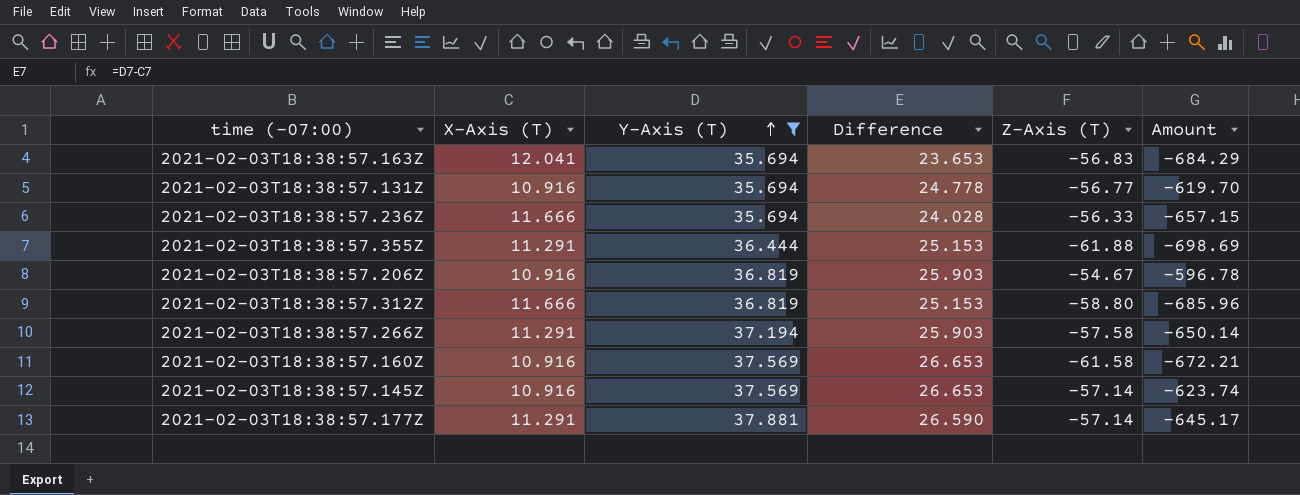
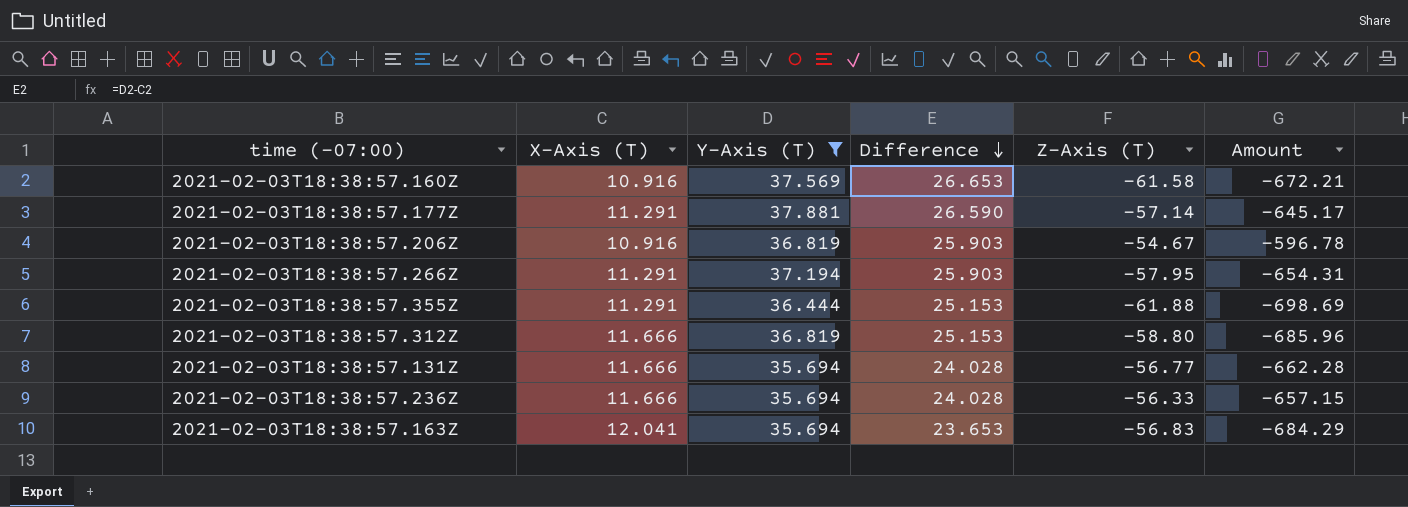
row order: Y-Axis (T) ascending -> Difference descending
row 2021-02-03T18:38:57.145Z: 10.916 | 37.569 | 26.653 | -57.14 | -623.74 -> none
2021-02-03T18:38:57.266Z | Z-Axis (T): -57.58 -> -57.95
2021-02-03T18:38:57.266Z | Amount: -650.14 -> -654.31
2021-02-03T18:38:57.131Z | X-Axis (T): 10.916 -> 11.666
2021-02-03T18:38:57.131Z | Difference: 24.778 -> 24.028
2021-02-03T18:38:57.131Z | Amount: -619.70 -> -662.28

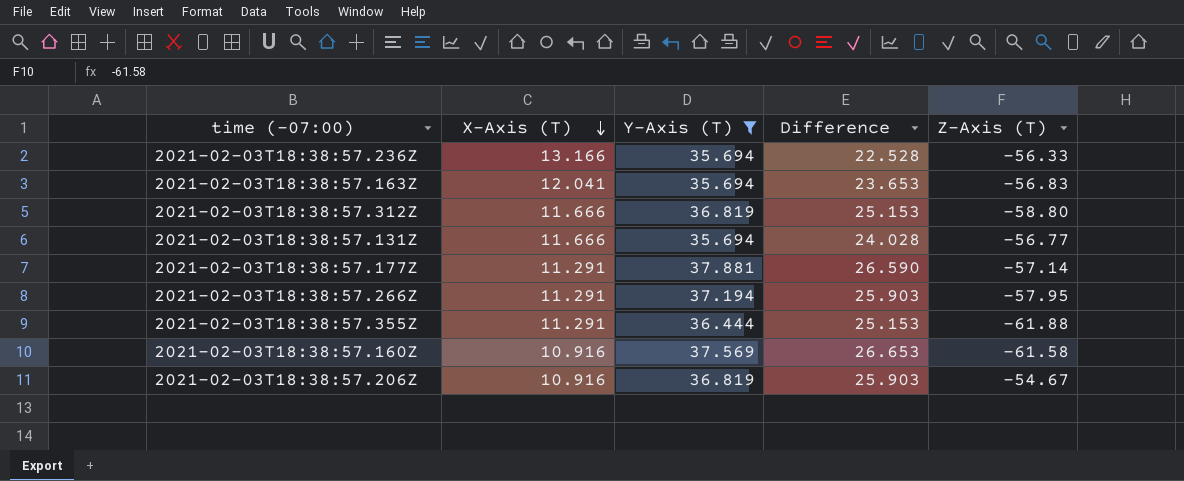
row order: Difference descending -> X-Axis (T) descending
column Amount | formula: [X-Axis (T)] * [Z-Axis (T)] -> none
2021-02-03T18:38:57.236Z | X-Axis (T): 11.666 -> 13.166
2021-02-03T18:38:57.236Z | Difference: 24.028 -> 22.528

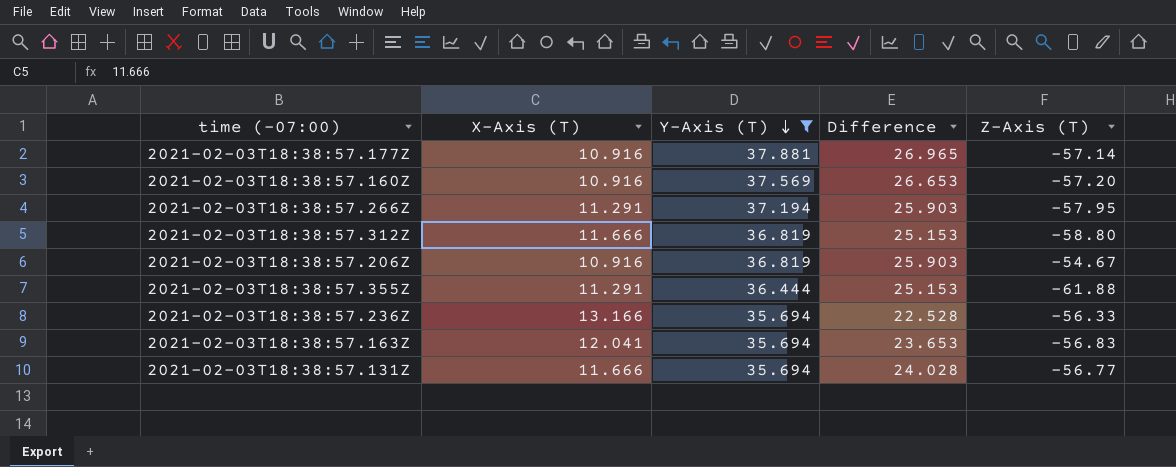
row order: X-Axis (T) descending -> Y-Axis (T) descending
2021-02-03T18:38:57.177Z | X-Axis (T): 11.291 -> 10.916
2021-02-03T18:38:57.177Z | Difference: 26.590 -> 26.965
2021-02-03T18:38:57.160Z | Z-Axis (T): -61.58 -> -57.20

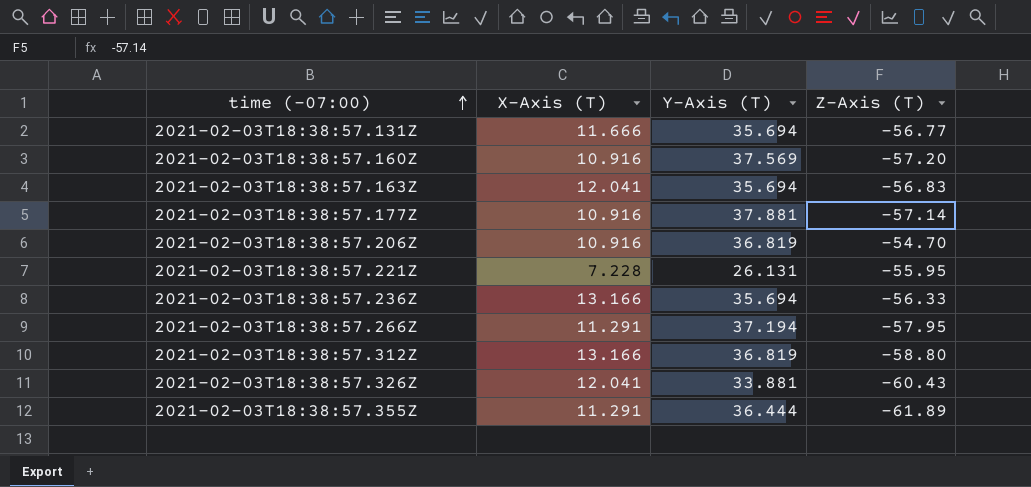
filter: Y-Axis (T) >= 35.694 -> none
row order: Y-Axis (T) descending -> time (-07:00) ascending
column Difference | formula: [Y-Axis (T)] - [X-Axis (T)] -> none
2021-02-03T18:38:57.206Z | Z-Axis (T): -54.67 -> -54.70
2021-02-03T18:38:57.312Z | X-Axis (T): 11.666 -> 13.166
2021-02-03T18:38:57.355Z | Z-Axis (T): -61.88 -> -61.89

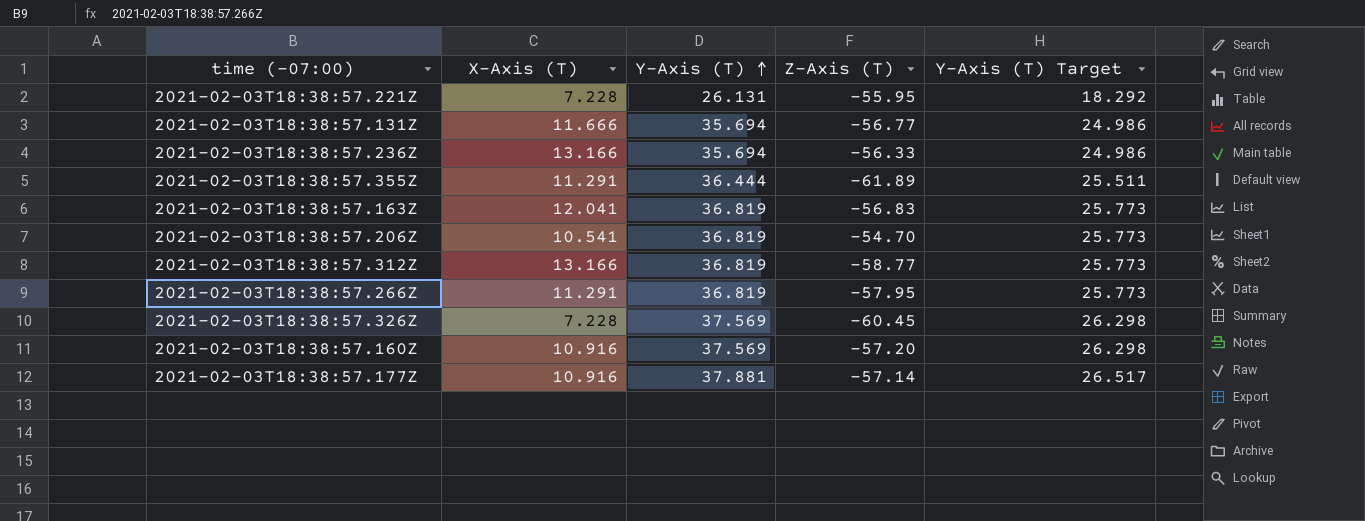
row order: time (-07:00) ascending -> Y-Axis (T) ascending
column Y-Axis (T) Target | formula: none -> [Y-Axis (T)] * 0.7
2021-02-03T18:38:57.163Z | Y-Axis (T): 35.694 -> 36.819
2021-02-03T18:38:57.206Z | X-Axis (T): 10.916 -> 10.541
2021-02-03T18:38:57.312Z | Z-Axis (T): -58.80 -> -58.77
2021-02-03T18:38:57.266Z | Y-Axis (T): 37.194 -> 36.819
2021-02-03T18:38:57.326Z | X-Axis (T): 12.041 -> 7.228
2021-02-03T18:38:57.326Z | Y-Axis (T): 33.881 -> 37.569
2021-02-03T18:38:57.326Z | Z-Axis (T): -60.43 -> -60.45

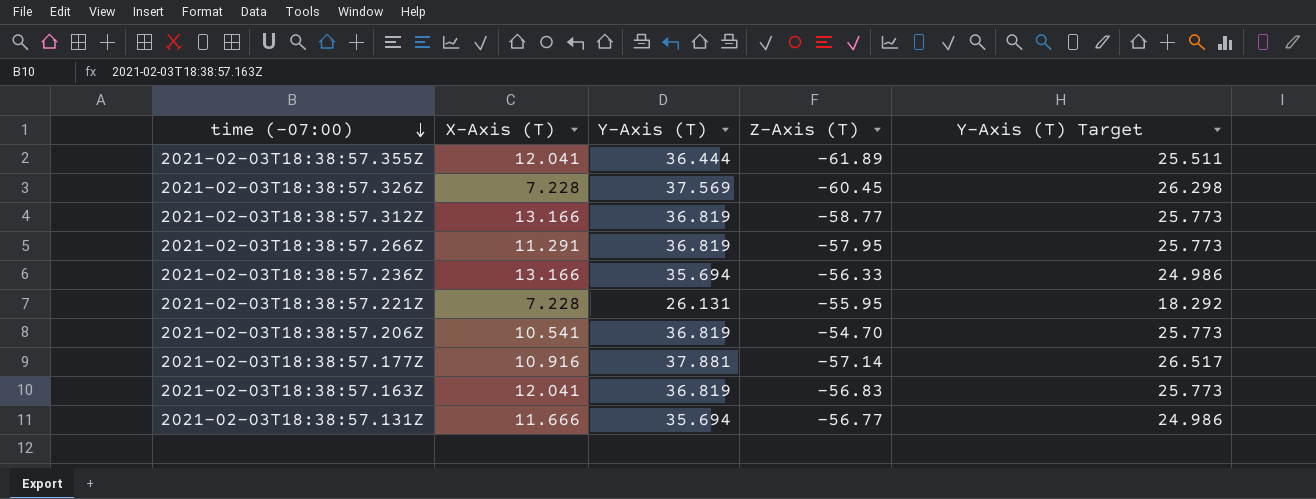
row order: Y-Axis (T) ascending -> time (-07:00) descending
row 2021-02-03T18:38:57.160Z: 10.916 | 37.569 | -57.20 | 26.298 -> none
2021-02-03T18:38:57.355Z | X-Axis (T): 11.291 -> 12.041

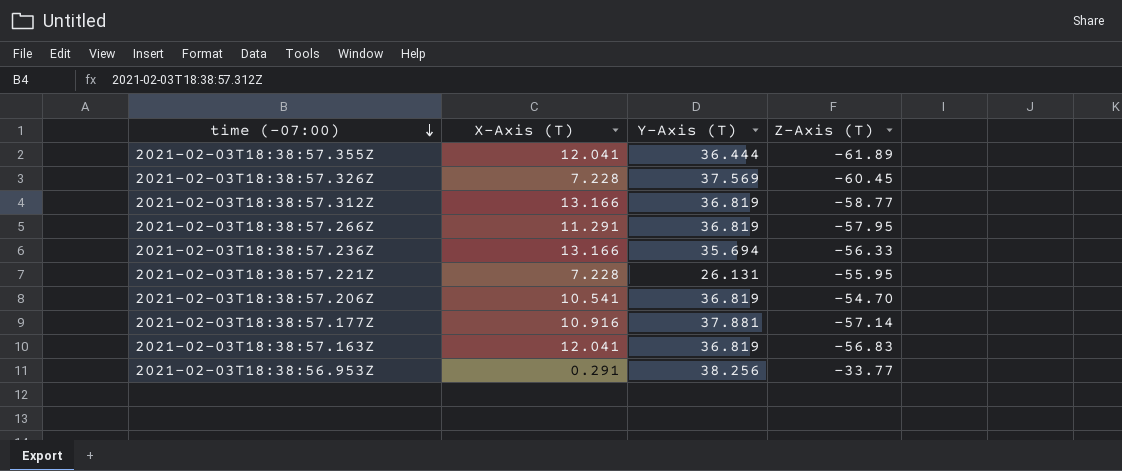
column Y-Axis (T) Target | formula: [Y-Axis (T)] * 0.7 -> none
row 2021-02-03T18:38:57.131Z: 11.666 | 35.694 | -56.77 | 24.986 -> none
row 2021-02-03T18:38:56.953Z: none -> 0.291 | 38.256 | -33.77

